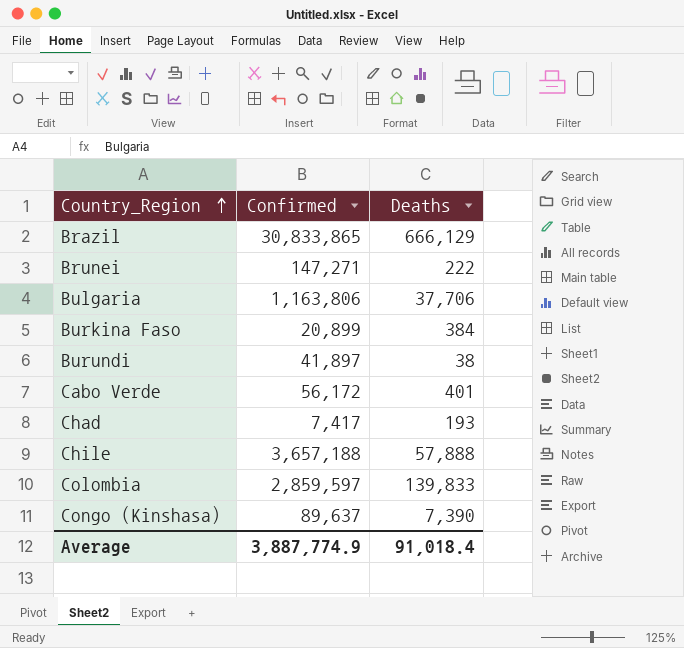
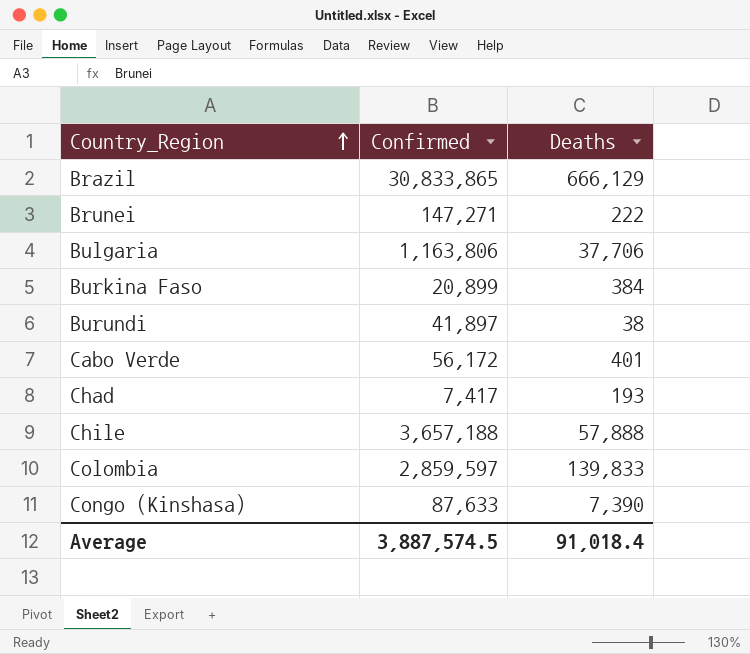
Congo (Kinshasa) | Confirmed: 89,637 -> 87,633
Average | Confirmed: 3,887,774.9 -> 3,887,574.5

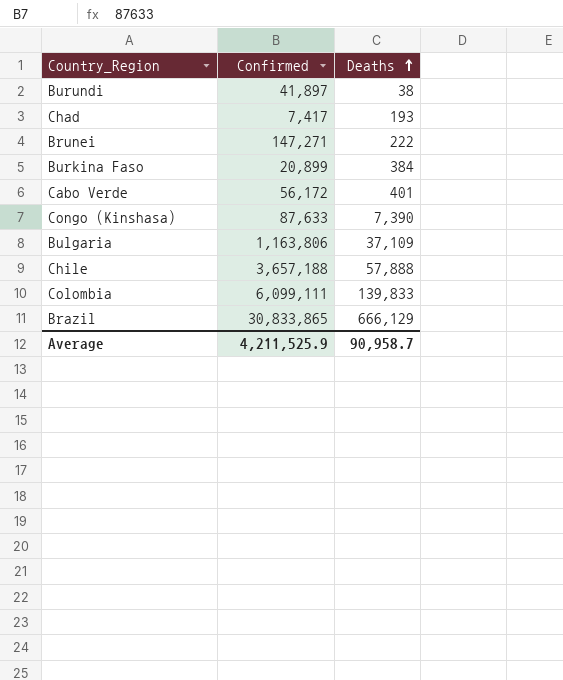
row order: Country_Region ascending -> Deaths ascending
Bulgaria | Deaths: 37,706 -> 37,109
Colombia | Confirmed: 2,859,597 -> 6,099,111
Average | Confirmed: 3,887,574.5 -> 4,211,525.9
Average | Deaths: 91,018.4 -> 90,958.7

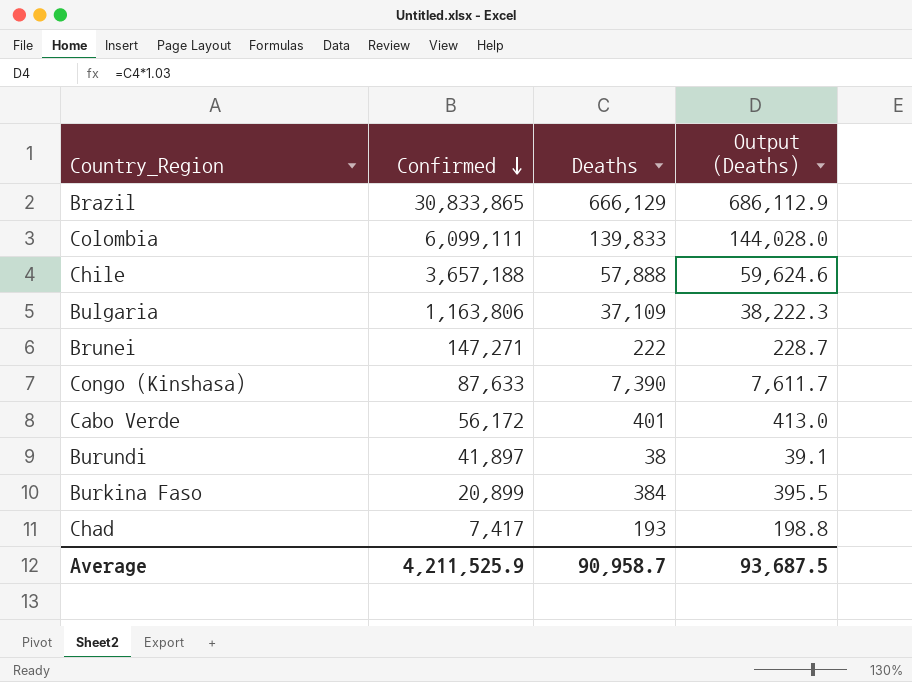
row order: Deaths ascending -> Confirmed descending
column Output (Deaths) | formula: none -> [Deaths] * 1.03

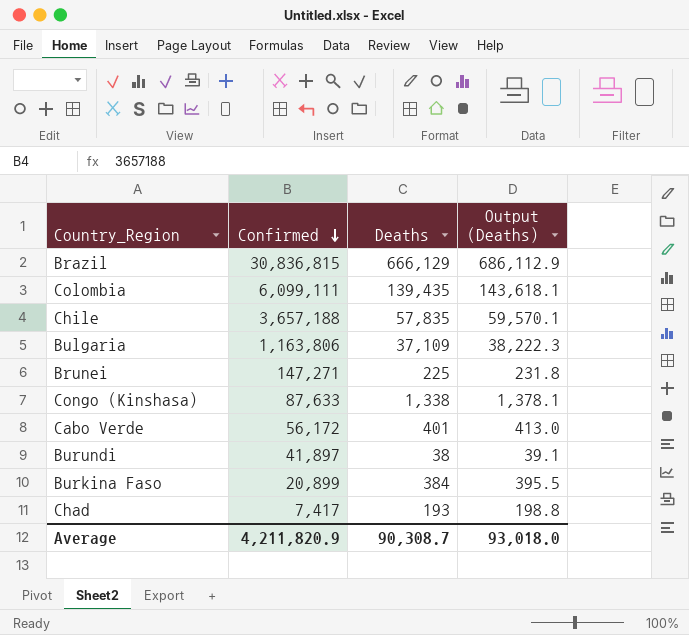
Brazil | Confirmed: 30,833,865 -> 30,836,815
Colombia | Deaths: 139,833 -> 139,435
Colombia | Output (Deaths): 144,028.0 -> 143,618.1
Chile | Deaths: 57,888 -> 57,835
Chile | Output (Deaths): 59,624.6 -> 59,570.1
Brunei | Deaths: 222 -> 225
Brunei | Output (Deaths): 228.7 -> 231.8
Congo (Kinshasa) | Deaths: 7,390 -> 1,338
Congo (Kinshasa) | Output (Deaths): 7,611.7 -> 1,378.1
Average | Confirmed: 4,211,525.9 -> 4,211,820.9
Average | Deaths: 90,958.7 -> 90,308.7
Average | Output (Deaths): 93,687.5 -> 93,018.0

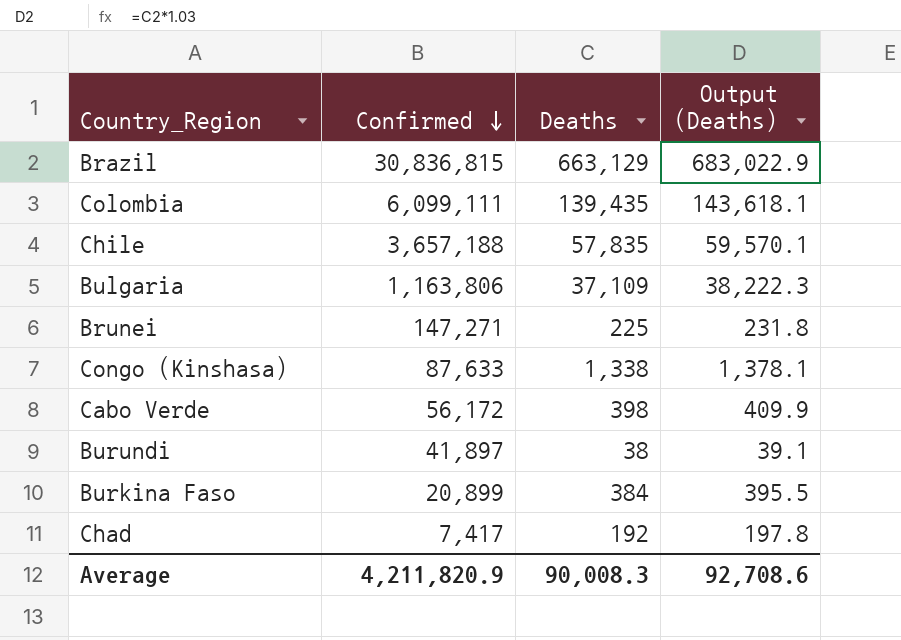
Brazil | Deaths: 666,129 -> 663,129
Brazil | Output (Deaths): 686,112.9 -> 683,022.9
Cabo Verde | Deaths: 401 -> 398
Cabo Verde | Output (Deaths): 413.0 -> 409.9
Chad | Deaths: 193 -> 192
Chad | Output (Deaths): 198.8 -> 197.8
Average | Deaths: 90,308.7 -> 90,008.3
Average | Output (Deaths): 93,018.0 -> 92,708.6

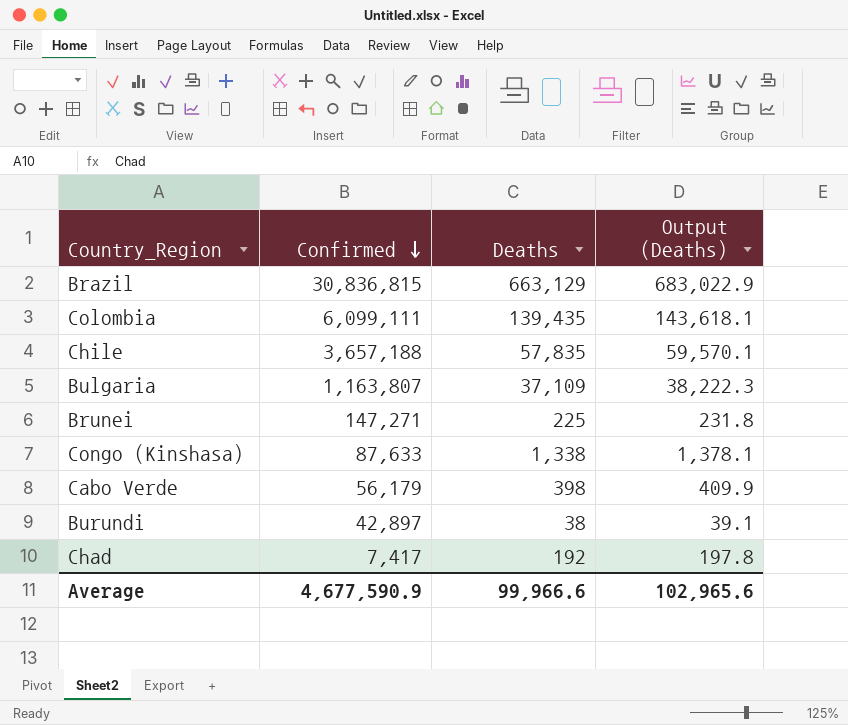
row Burkina Faso: 20,899 | 384 | 395.5 -> none
Bulgaria | Confirmed: 1,163,806 -> 1,163,807
Cabo Verde | Confirmed: 56,172 -> 56,179
Burundi | Confirmed: 41,897 -> 42,897
Average | Confirmed: 4,211,820.9 -> 4,677,590.9
Average | Deaths: 90,008.3 -> 99,966.6
Average | Output (Deaths): 92,708.6 -> 102,965.6

